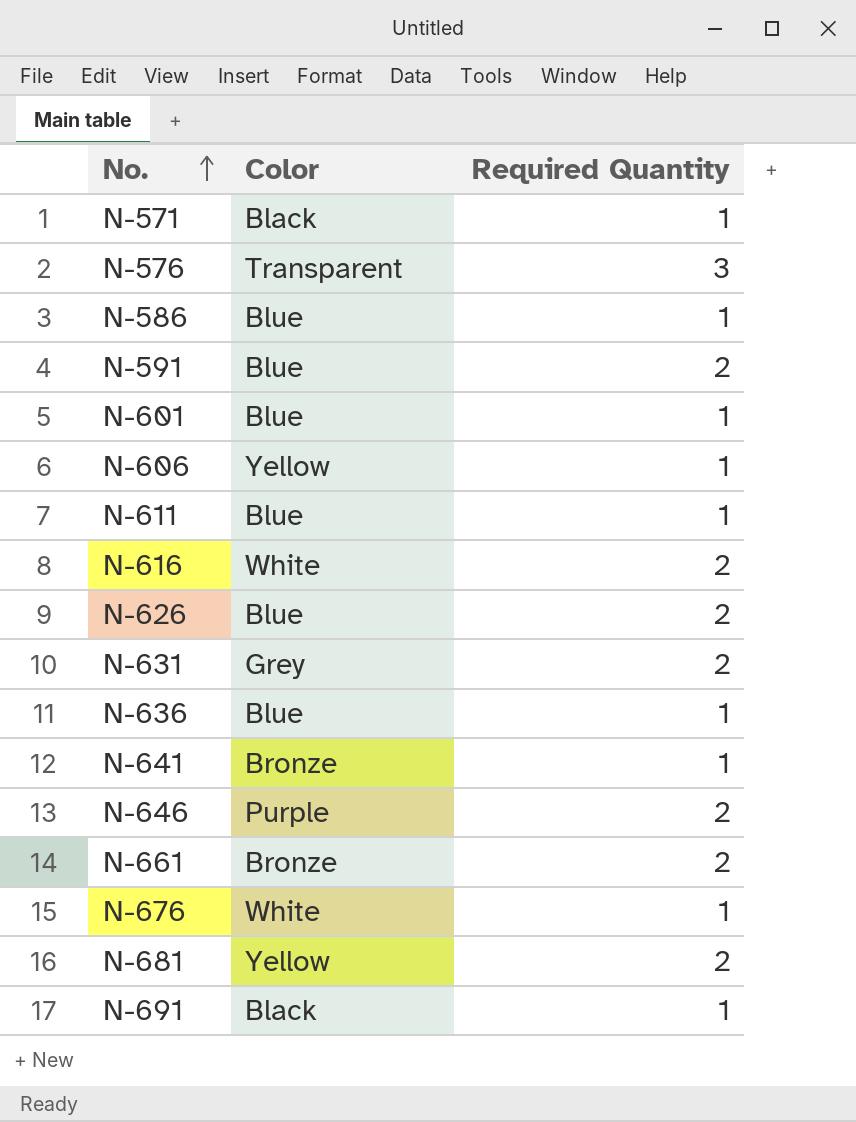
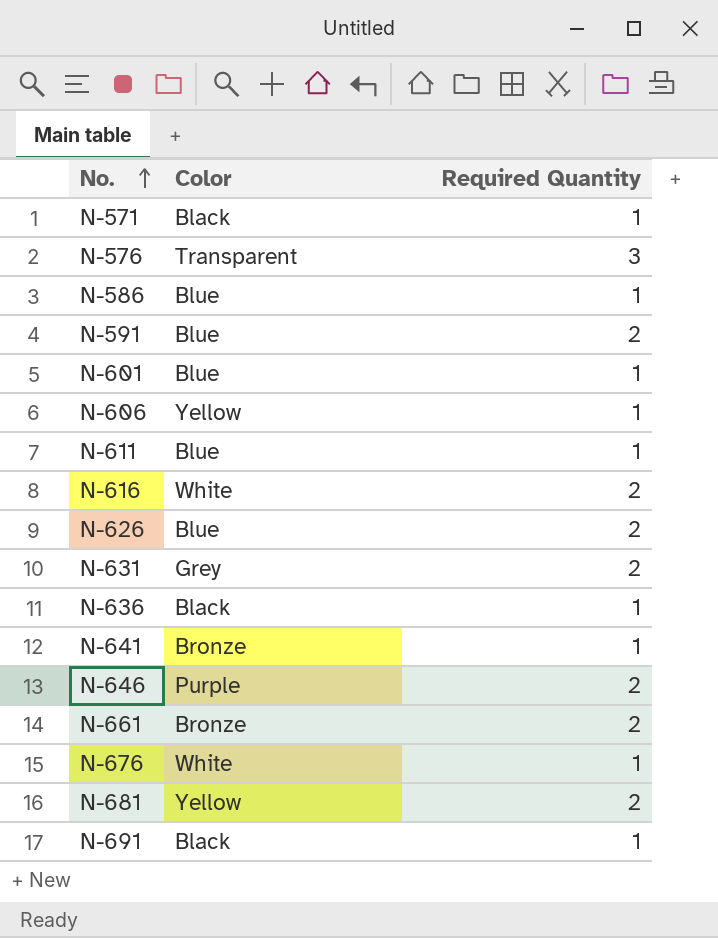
N-636 | Color: Blue -> Black

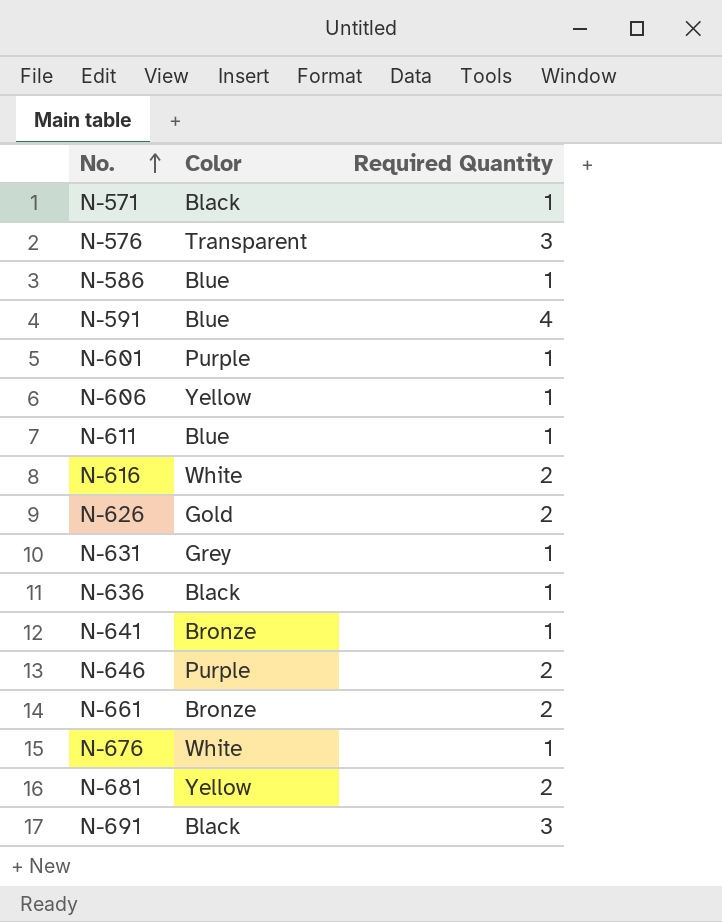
N-591 | Required Quantity: 2 -> 4
N-601 | Color: Blue -> Purple
N-626 | Color: Blue -> Gold
N-631 | Required Quantity: 2 -> 1
N-691 | Required Quantity: 1 -> 3

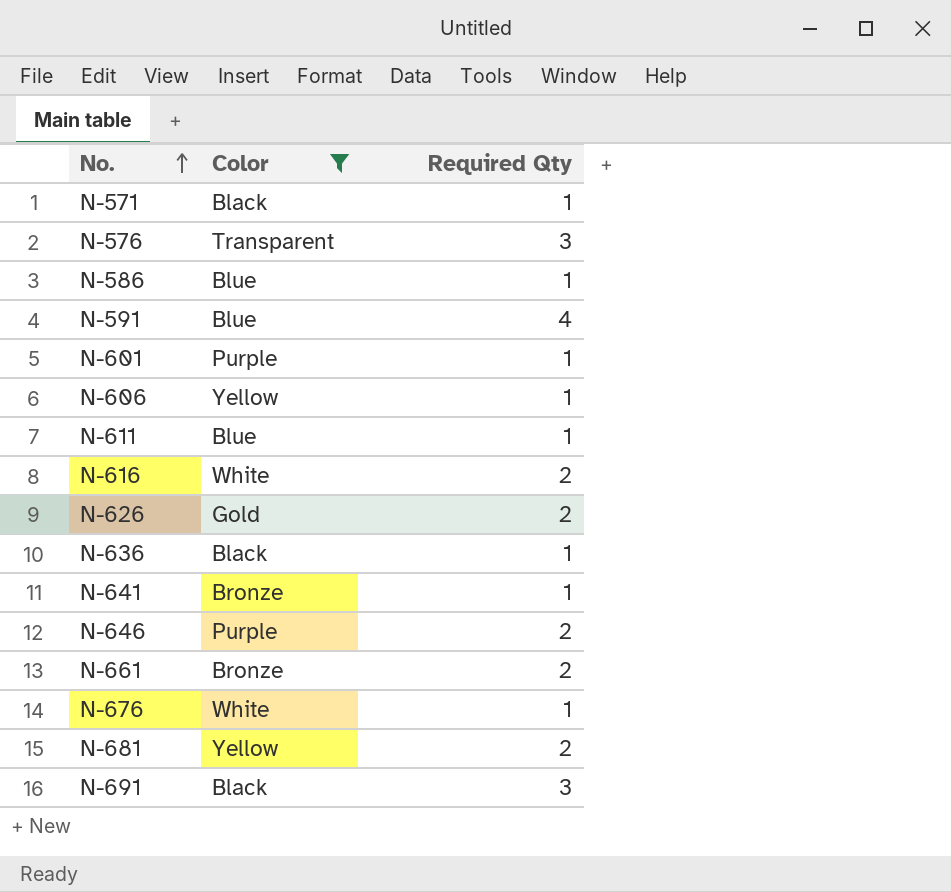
filter: none -> Color != Grey
column name: Required Quantity -> Required Qty

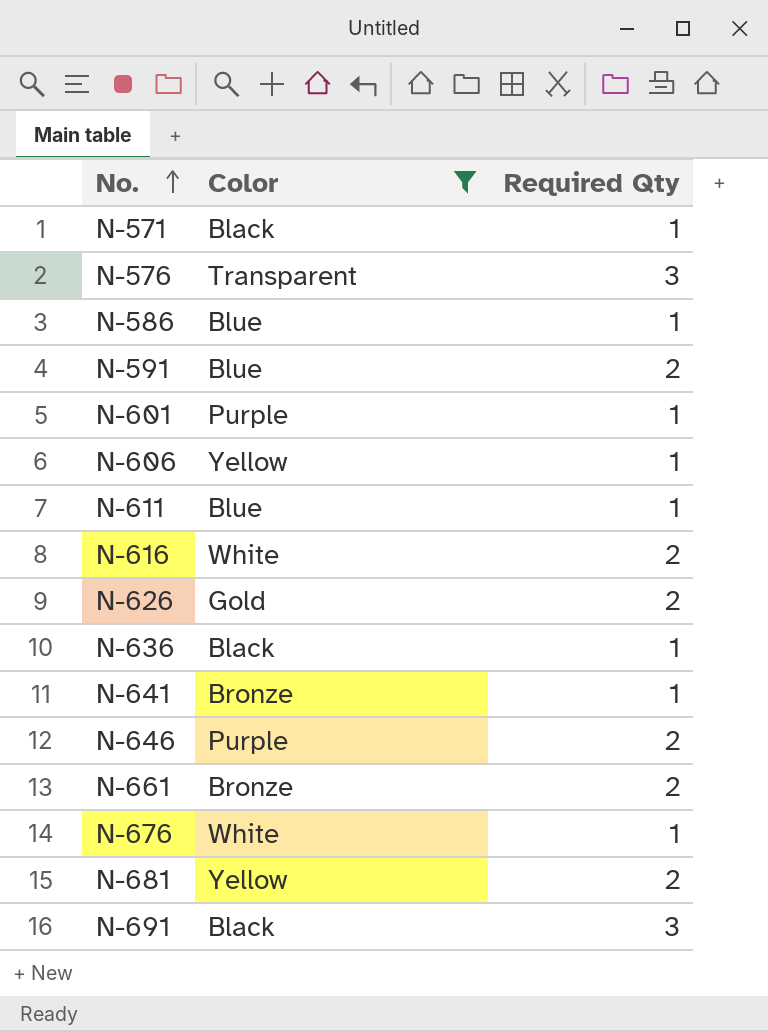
N-591 | Required Qty: 4 -> 2

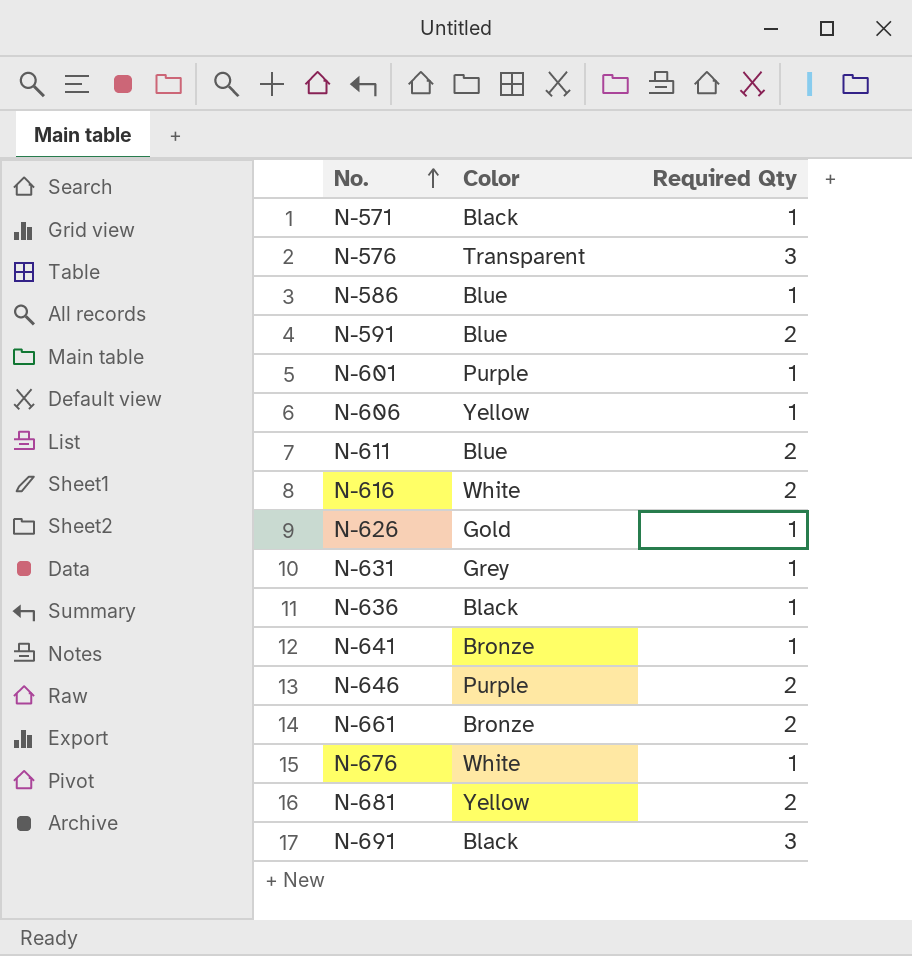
filter: Color != Grey -> none
N-611 | Required Qty: 1 -> 2
N-626 | Required Qty: 2 -> 1

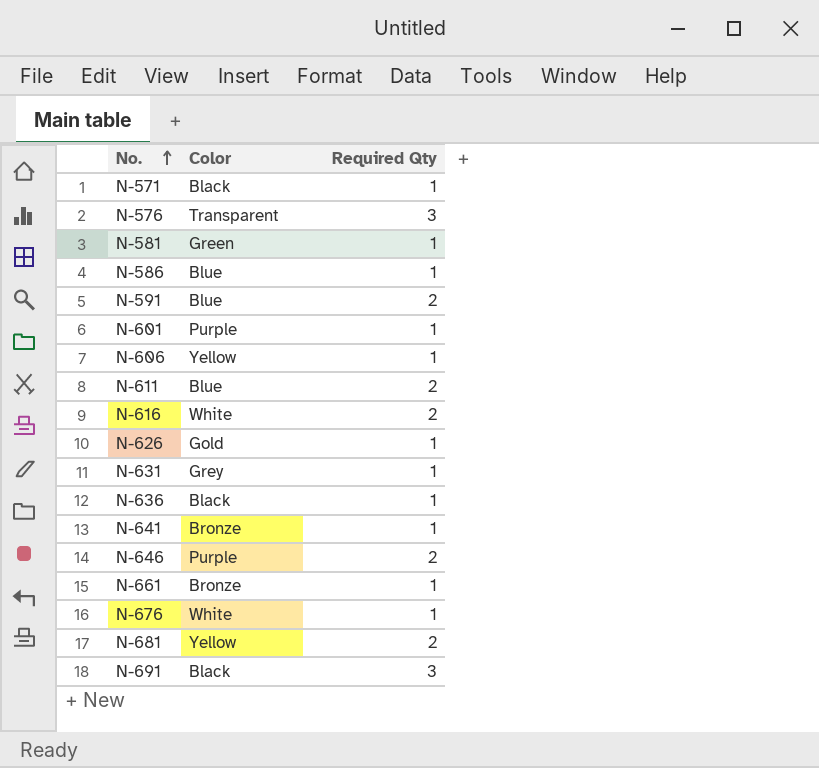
row N-581: none -> Green | 1
N-661 | Required Qty: 2 -> 1

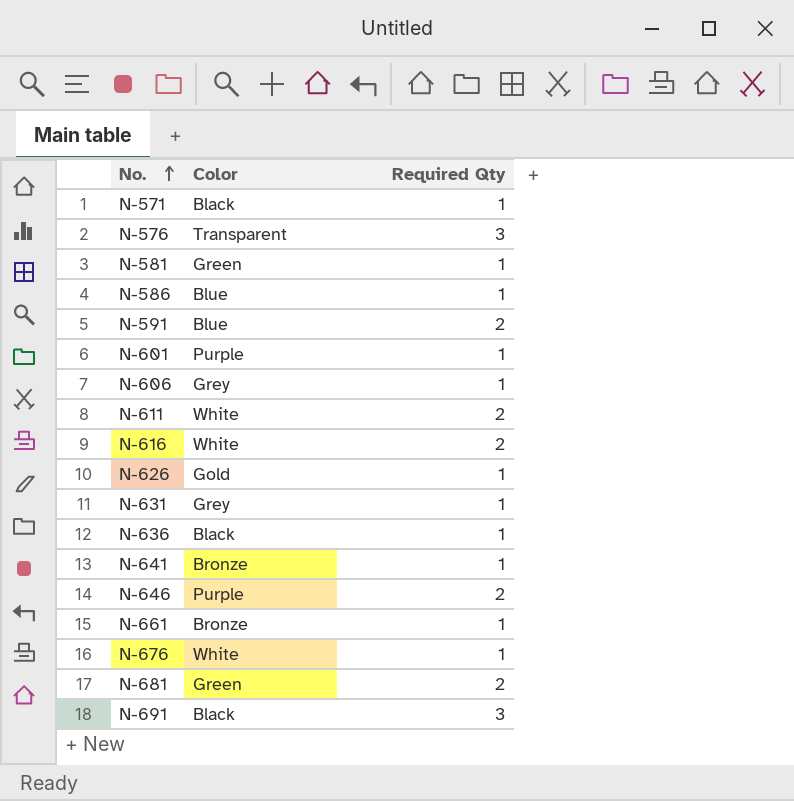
N-606 | Color: Yellow -> Grey
N-611 | Color: Blue -> White
N-681 | Color: Yellow -> Green

